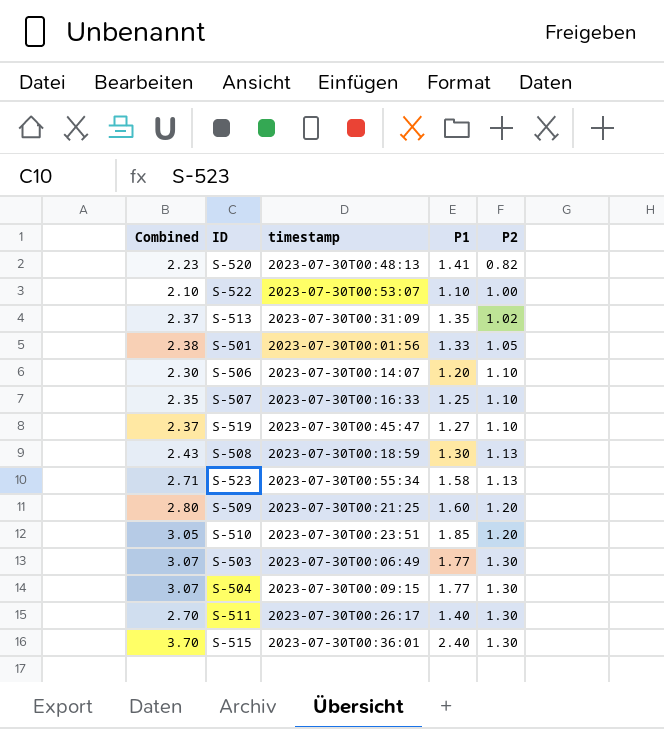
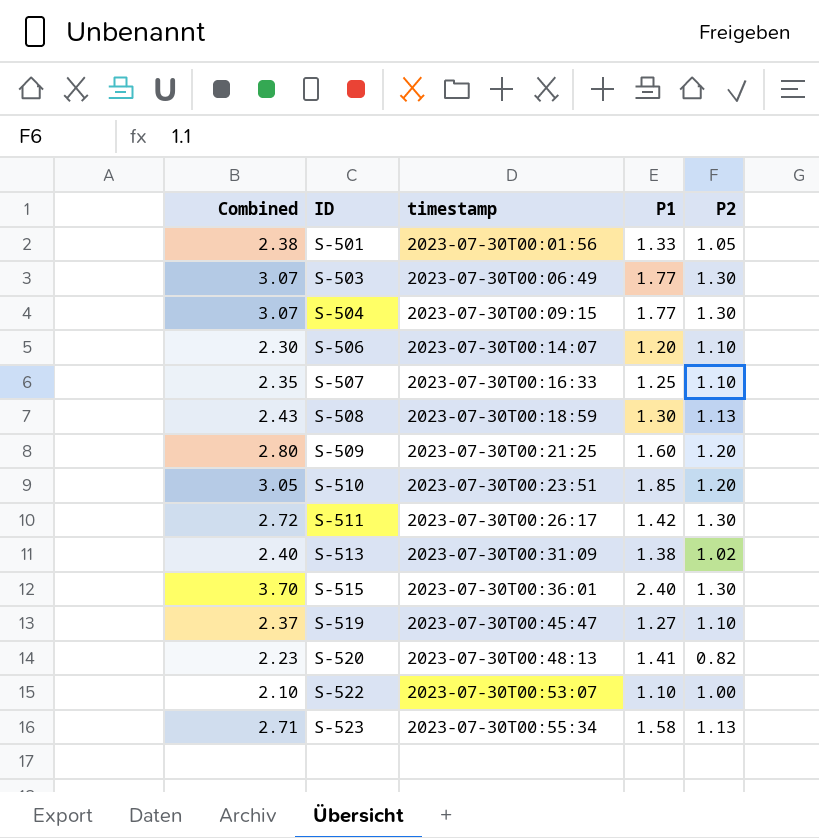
row order: P2 ascending -> ID ascending
S-511 | Combined: 2.70 -> 2.72
S-511 | P1: 1.40 -> 1.42
S-513 | Combined: 2.37 -> 2.40
S-513 | P1: 1.35 -> 1.38

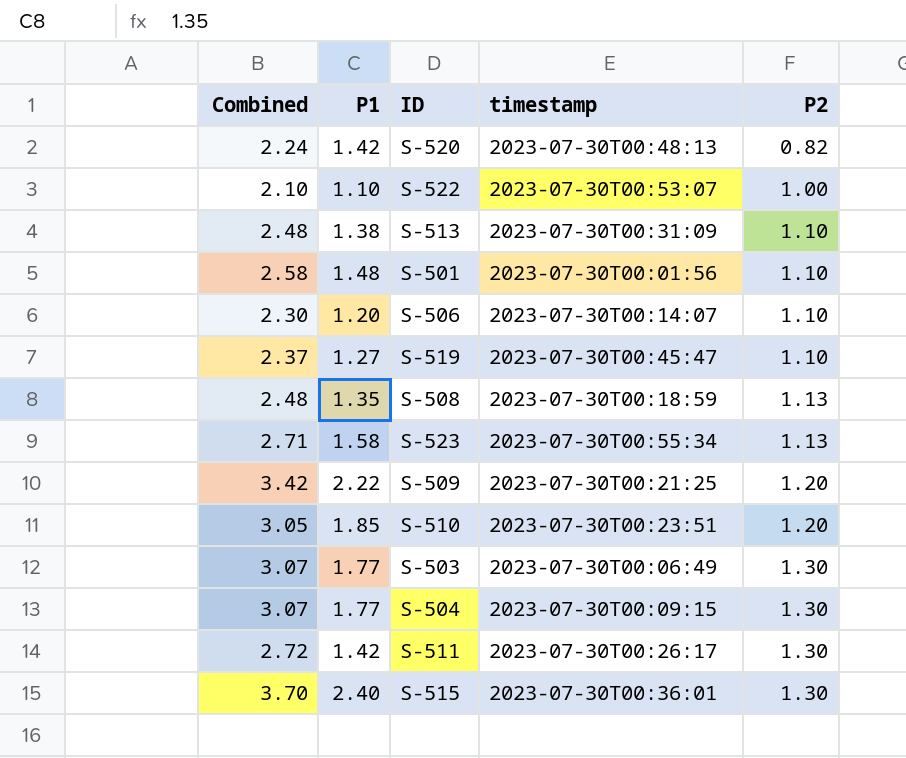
row order: ID ascending -> P2 ascending
column P1 | position: 4 -> 2
row S-507: 2.35 | 2023-07-30T00:16:33 | 1.25 | 1.10 -> none
S-520 | Combined: 2.23 -> 2.24
S-520 | P1: 1.41 -> 1.42
S-513 | Combined: 2.40 -> 2.48
S-513 | P2: 1.02 -> 1.10
S-501 | Combined: 2.38 -> 2.58
S-501 | P1: 1.33 -> 1.48
S-501 | P2: 1.05 -> 1.10
S-508 | Combined: 2.43 -> 2.48
S-508 | P1: 1.30 -> 1.35
S-509 | Combined: 2.80 -> 3.42
S-509 | P1: 1.60 -> 2.22

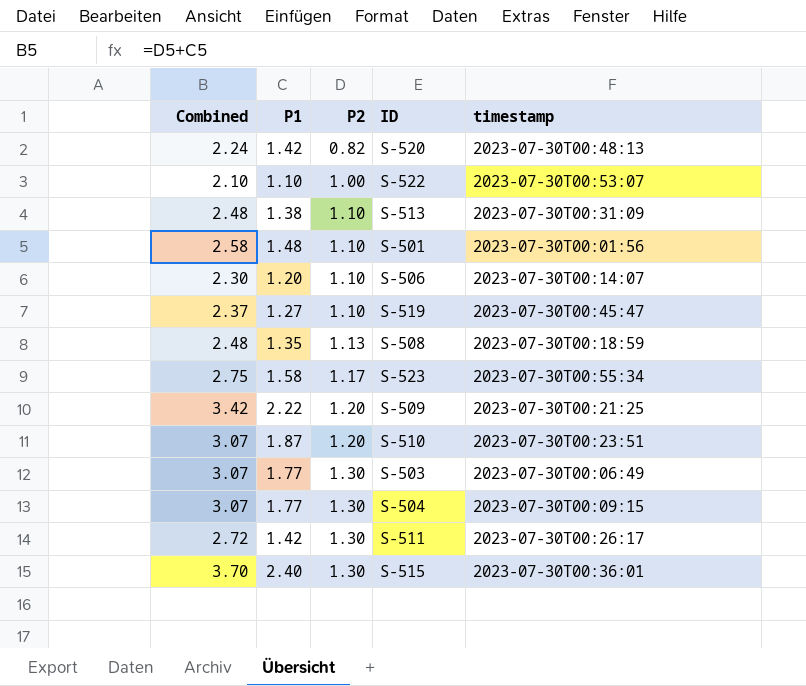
column P2 | position: 5 -> 3
S-523 | Combined: 2.71 -> 2.75
S-523 | P2: 1.13 -> 1.17
S-510 | Combined: 3.05 -> 3.07
S-510 | P1: 1.85 -> 1.87

